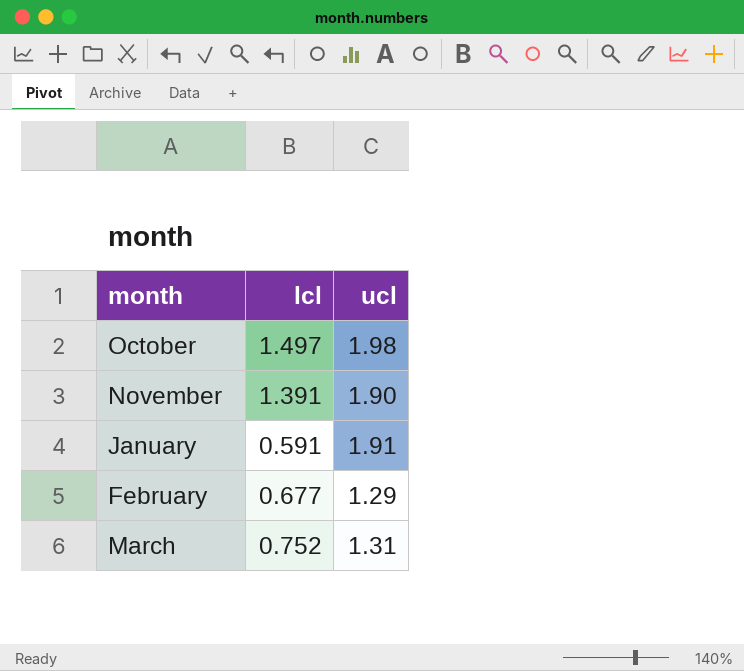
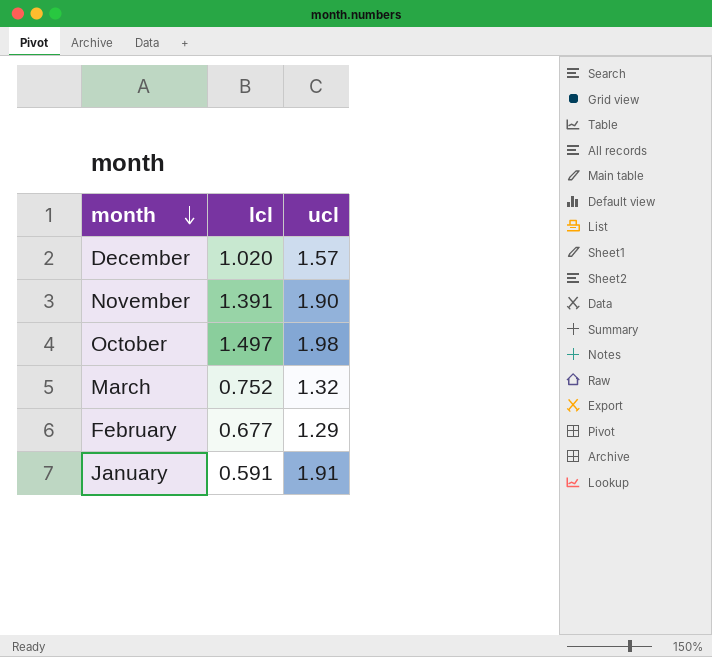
row order: none -> month descending
row December: none -> 1.020 | 1.57
March | ucl: 1.31 -> 1.32

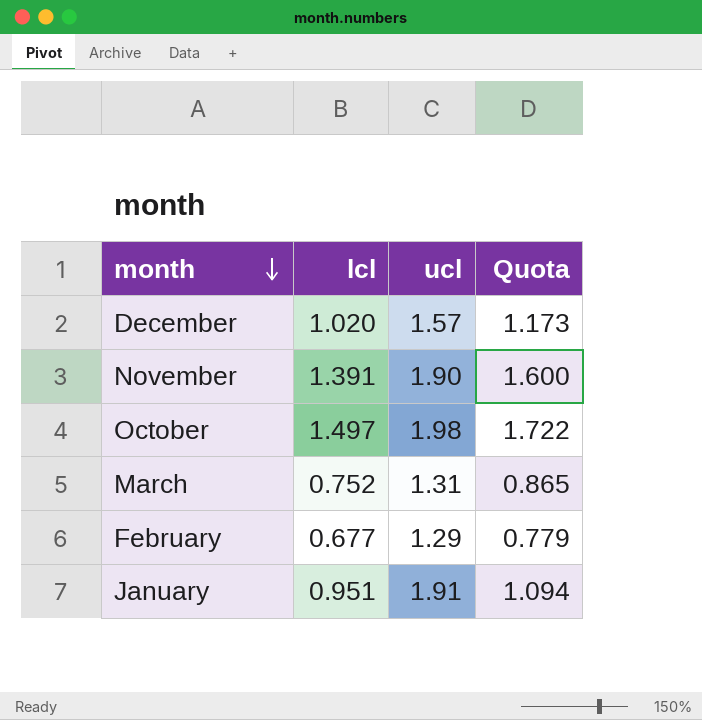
column Quota | formula: none -> [lcl] * 1.15
March | ucl: 1.32 -> 1.31
January | lcl: 0.591 -> 0.951

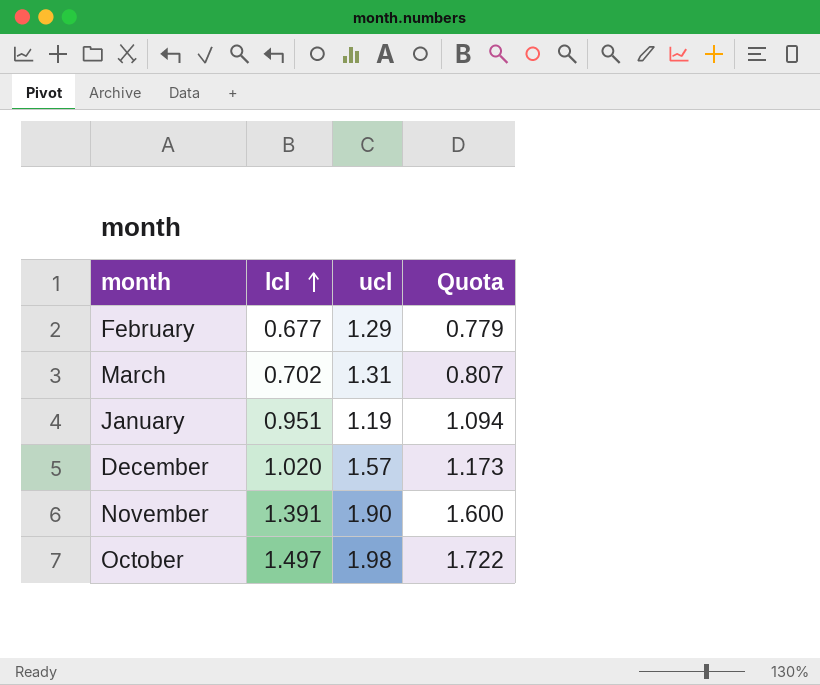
row order: month descending -> lcl ascending
March | lcl: 0.752 -> 0.702
March | Quota: 0.865 -> 0.807
January | ucl: 1.91 -> 1.19

